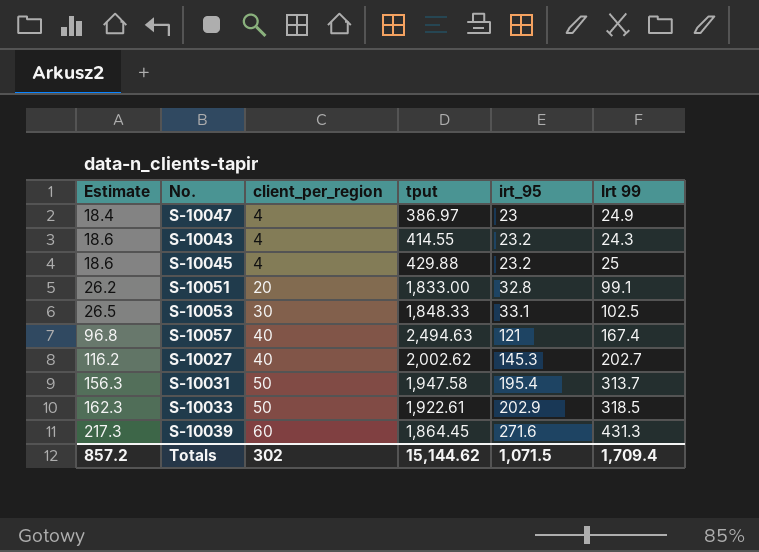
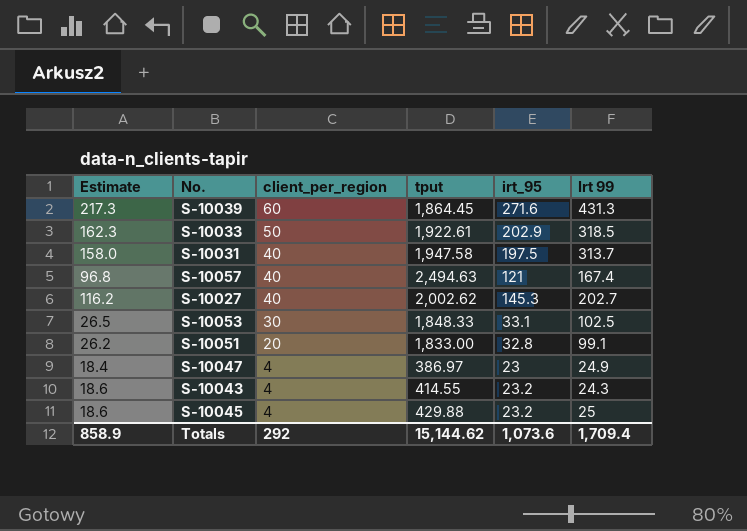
row order: Estimate ascending -> client_per_region descending
S-10031 | Estimate: 156.3 -> 158.0
S-10031 | client_per_region: 50 -> 40
S-10031 | irt_95: 195.4 -> 197.5
Totals | Estimate: 857.2 -> 858.9
Totals | client_per_region: 302 -> 292
Totals | irt_95: 1,071.5 -> 1,073.6

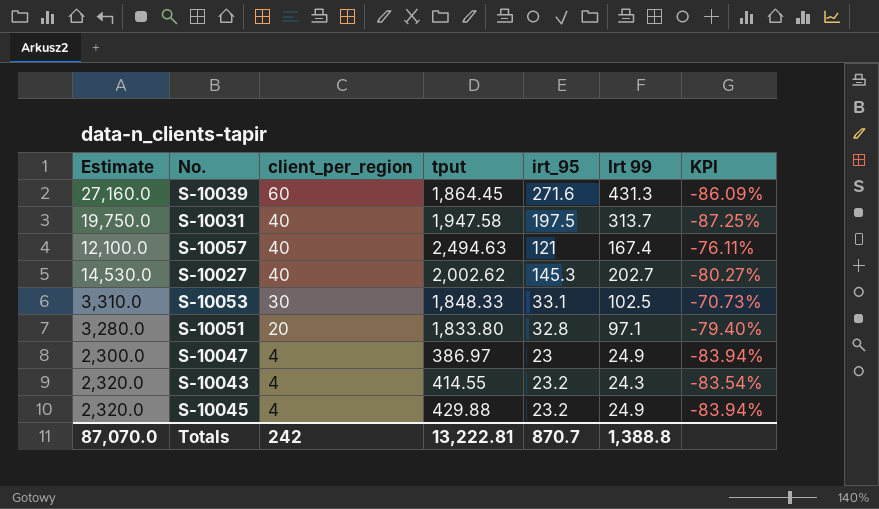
column Estimate | formula: [irt_95] * 0.8 -> [irt_95] * 100
column KPI | formula: none -> ([client_per_region] - [Irt 99]) / [Irt 99]
row S-10033: 162.3 | 50 | 1,922.61 | 202.9 | 318.5 -> none
S-10051 | tput: 1,833.00 -> 1,833.80
S-10051 | Irt 99: 99.1 -> 97.1
S-10045 | Irt 99: 25 -> 24.9
Totals | Estimate: 858.9 -> 87,070.0
Totals | client_per_region: 292 -> 242
Totals | tput: 15,144.62 -> 13,222.81
Totals | irt_95: 1,073.6 -> 870.7
Totals | Irt 99: 1,709.4 -> 1,388.8

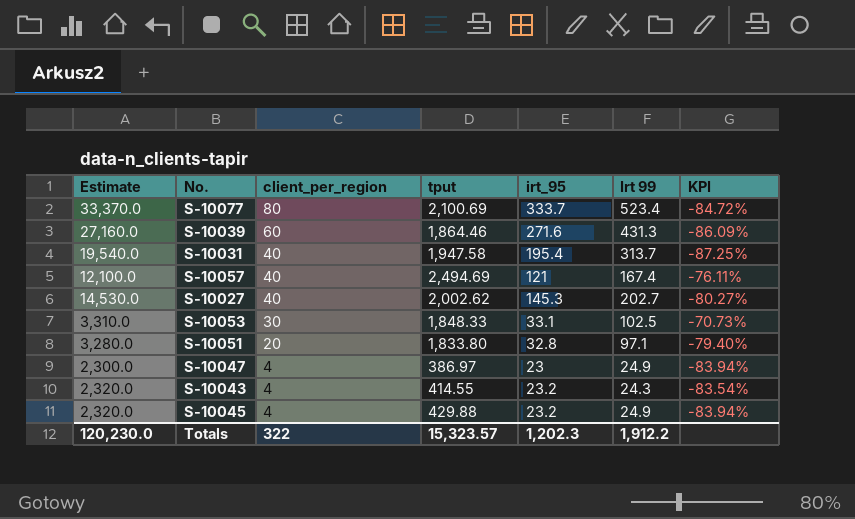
row S-10077: none -> 33,370.0 | 80 | 2,100.69 | 333.7 | 523.4 | -84.72%
S-10039 | tput: 1,864.45 -> 1,864.46
S-10031 | Estimate: 19,750.0 -> 19,540.0
S-10031 | irt_95: 197.5 -> 195.4
S-10057 | tput: 2,494.63 -> 2,494.69
Totals | Estimate: 87,070.0 -> 120,230.0
Totals | client_per_region: 242 -> 322
Totals | tput: 13,222.81 -> 15,323.57
Totals | irt_95: 870.7 -> 1,202.3
Totals | Irt 99: 1,388.8 -> 1,912.2

